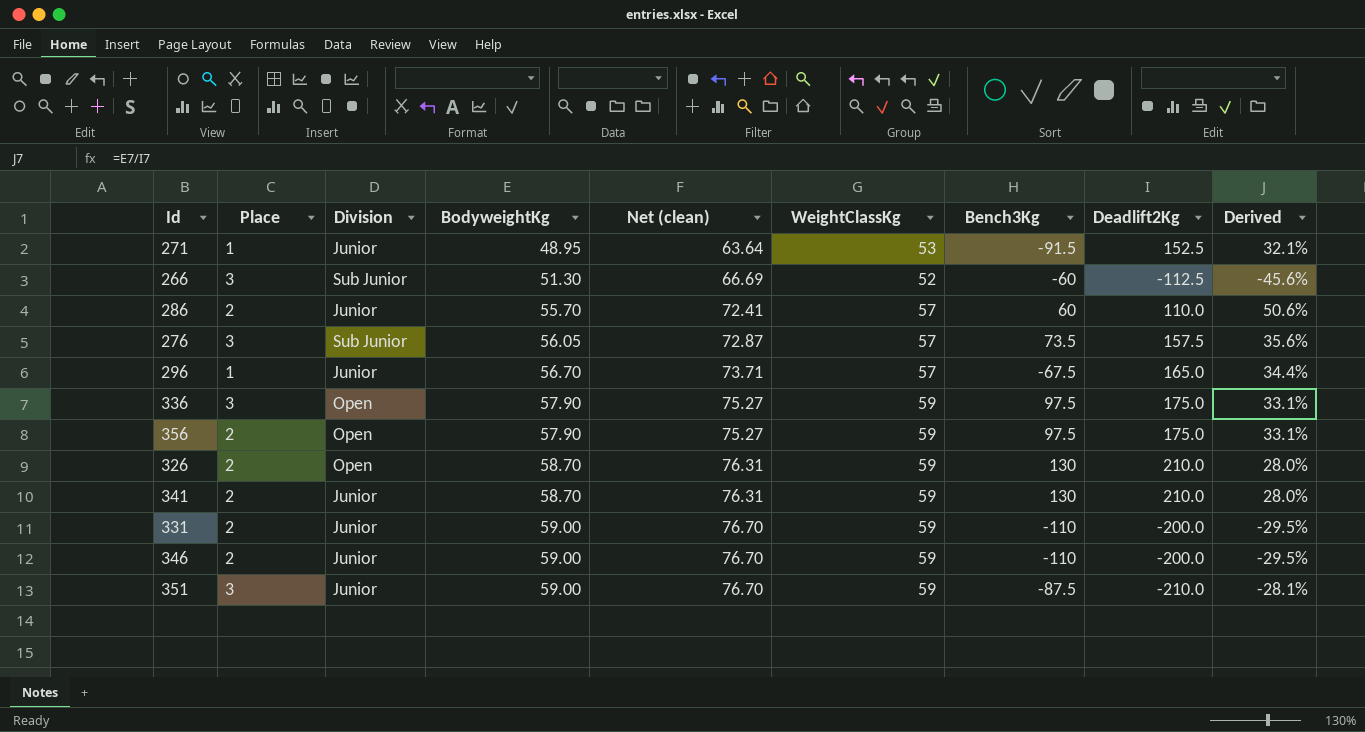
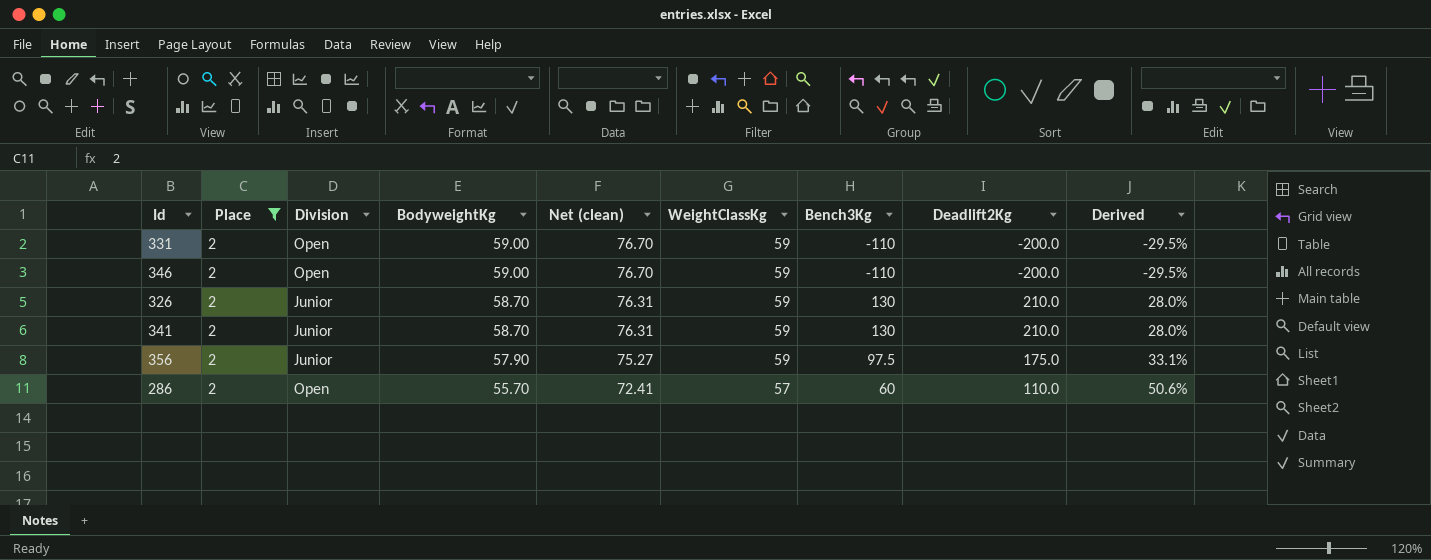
filter: none -> Place = 2
row order: BodyweightKg ascending -> BodyweightKg descending
331 | Division: Junior -> Open
346 | Division: Junior -> Open
326 | Division: Open -> Junior
356 | Division: Open -> Junior
286 | Division: Junior -> Open

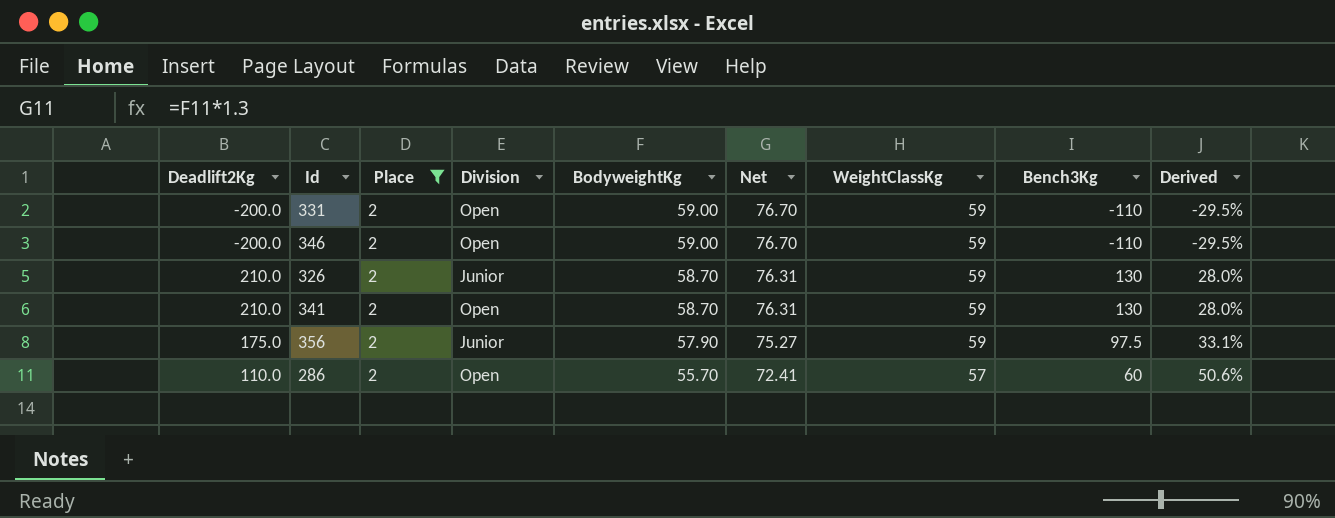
column Deadlift2Kg | position: 8 -> 1
column name: Net (clean) -> Net
341 | Division: Junior -> Open

